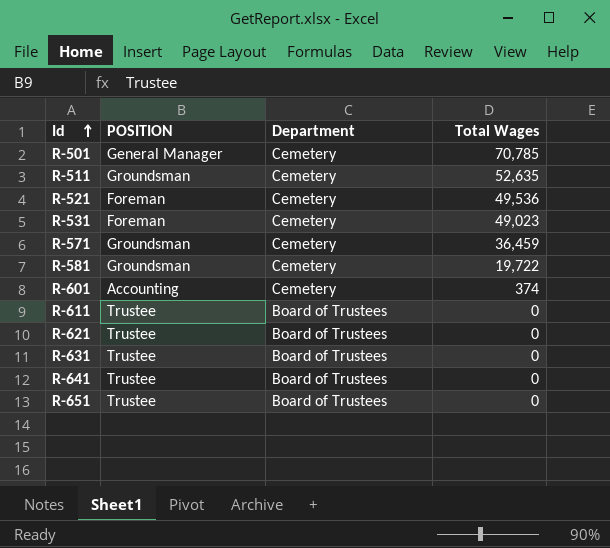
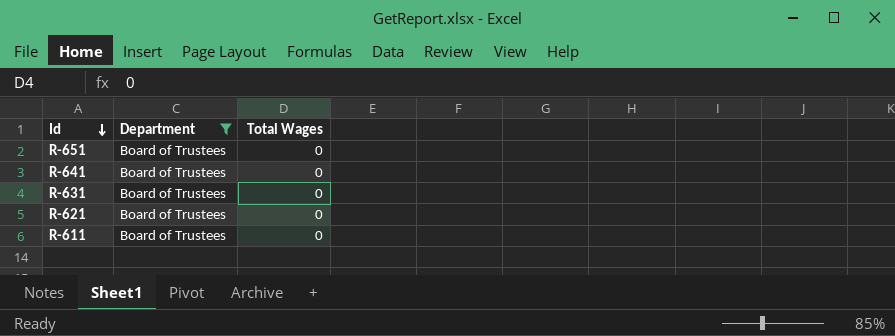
filter: none -> Department = Board of Trustees
row order: Id ascending -> Id descending
column POSITION | position: 2 -> none

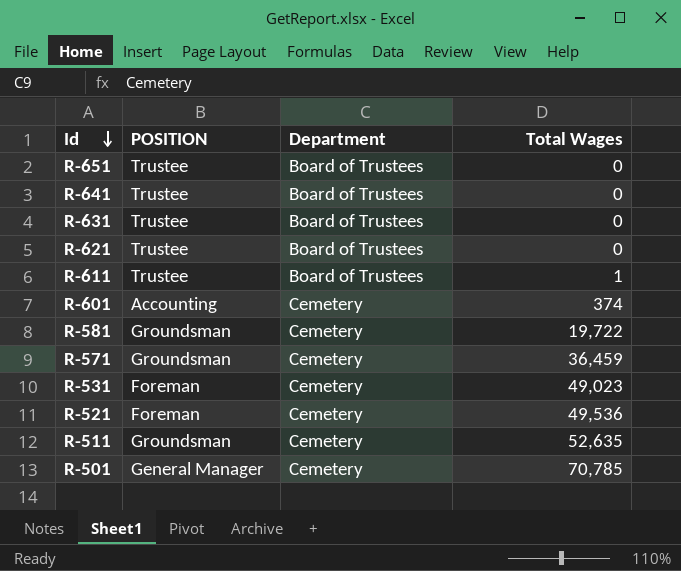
filter: Department = Board of Trustees -> none
column POSITION | position: none -> 2
R-611 | Total Wages: 0 -> 1

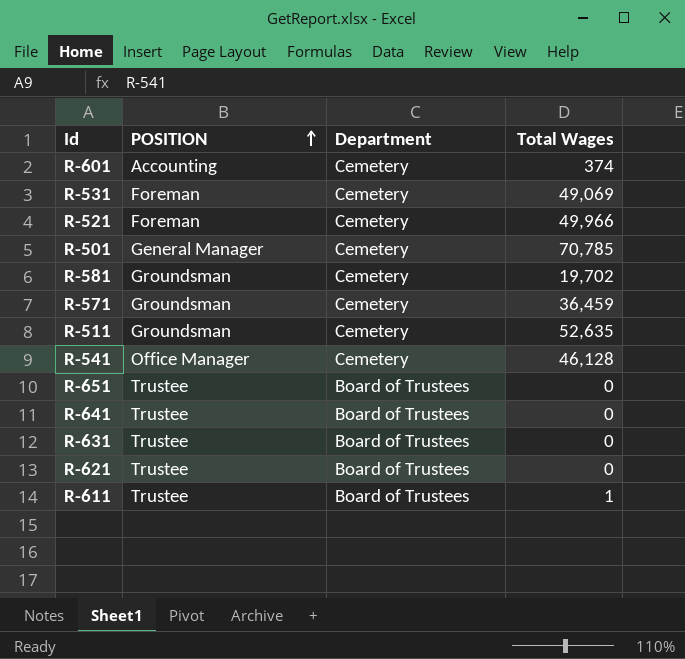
row order: Id descending -> POSITION ascending
R-531 | Total Wages: 49,023 -> 49,069
R-521 | Total Wages: 49,536 -> 49,966
R-581 | Total Wages: 19,722 -> 19,702
row R-541: none -> Office Manager | Cemetery | 46,128

